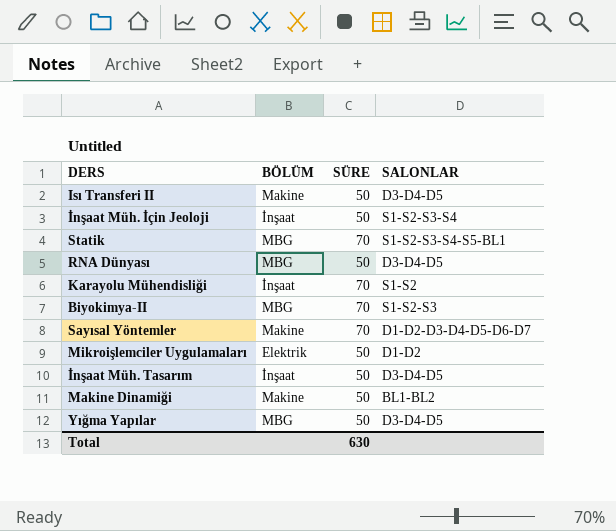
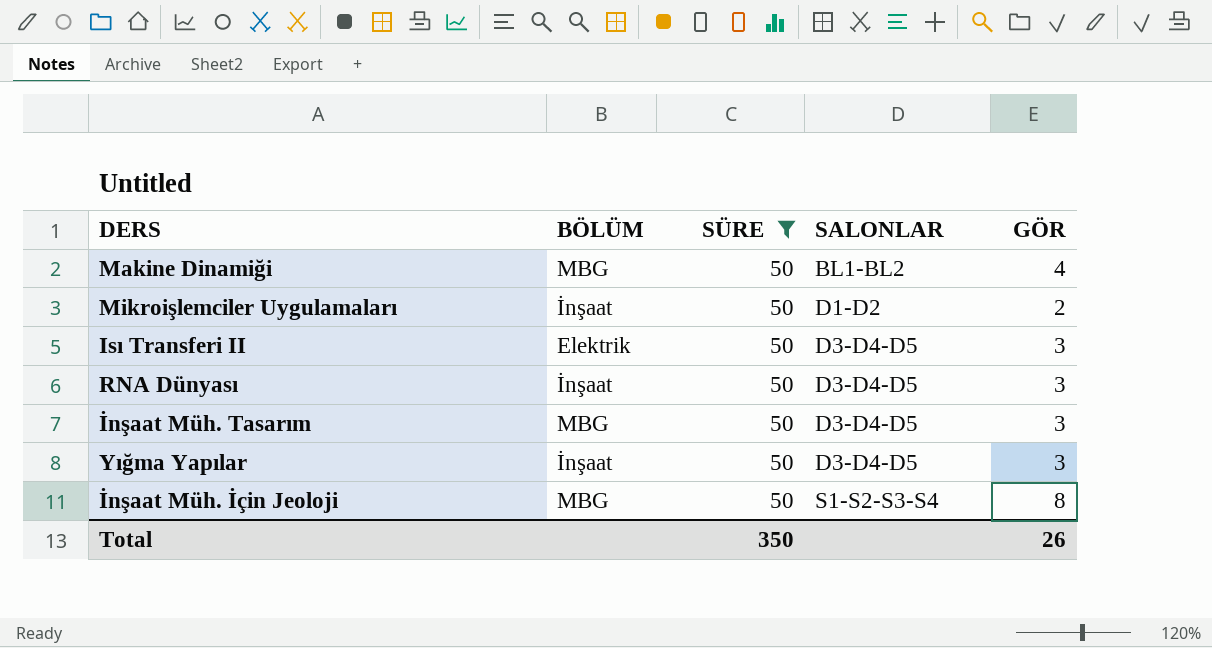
filter: none -> SÜRE = 50
row order: none -> SALONLAR ascending
column GÖR | position: none -> 5
Makine Dinamiği | BÖLÜM: Makine -> MBG
Mikroişlemciler Uygulamaları | BÖLÜM: Elektrik -> İnşaat
Isı Transferi II | BÖLÜM: Makine -> Elektrik
RNA Dünyası | BÖLÜM: MBG -> İnşaat
İnşaat Müh. Tasarım | BÖLÜM: İnşaat -> MBG
Yığma Yapılar | BÖLÜM: MBG -> İnşaat
İnşaat Müh. İçin Jeoloji | BÖLÜM: İnşaat -> MBG
Total | SÜRE: 630 -> 350

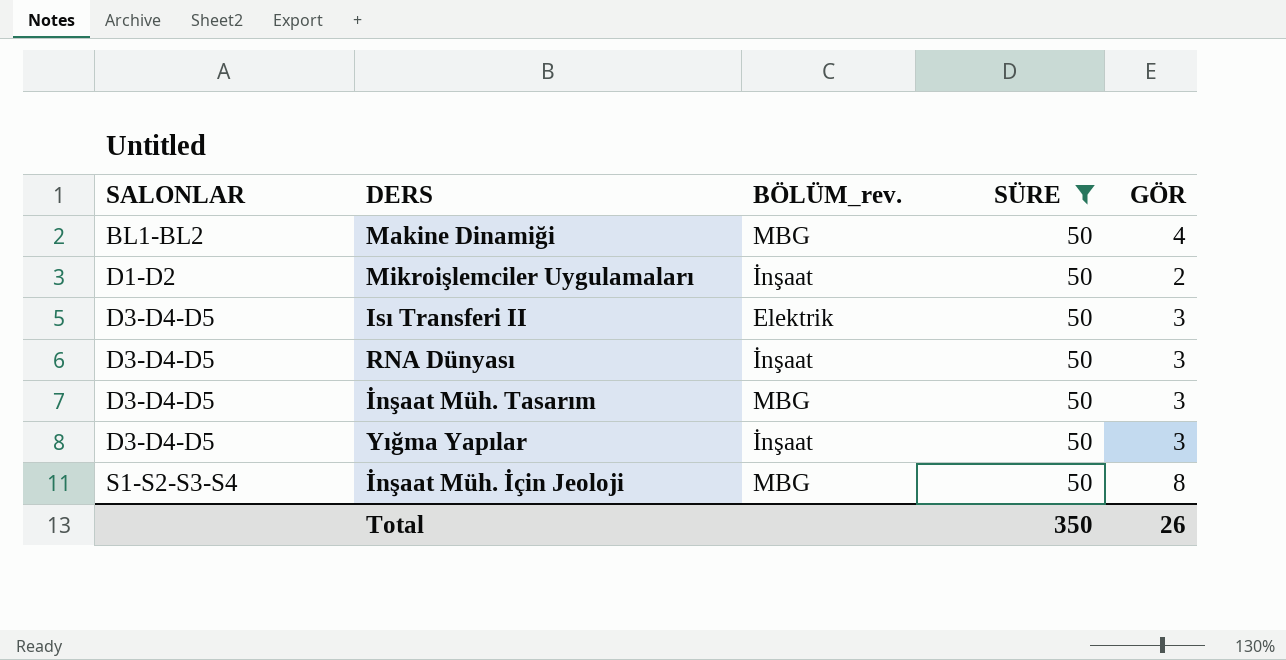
column SALONLAR | position: 4 -> 1
column name: BÖLÜM -> BÖLÜM_rev.

